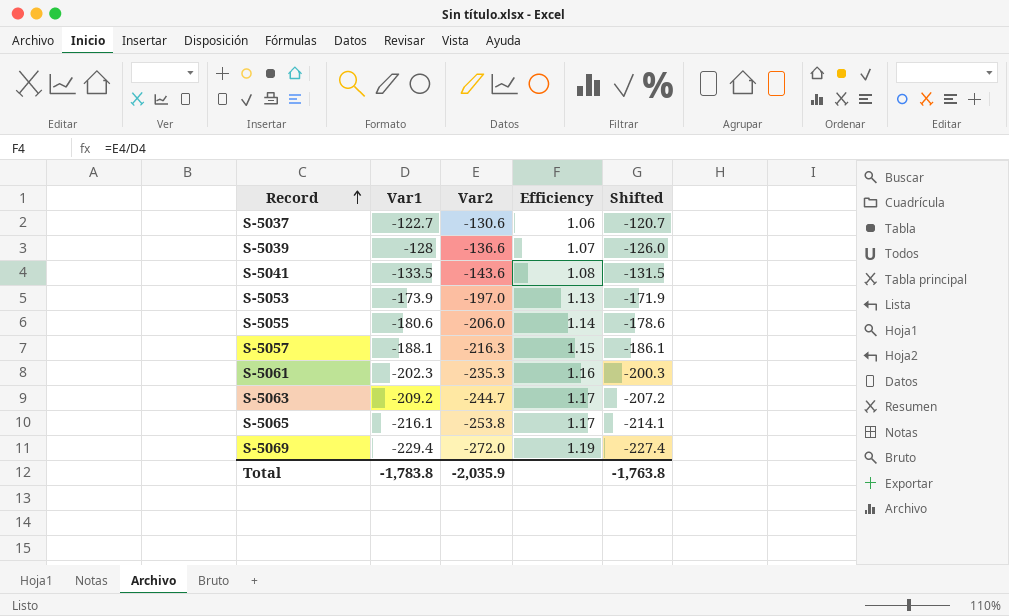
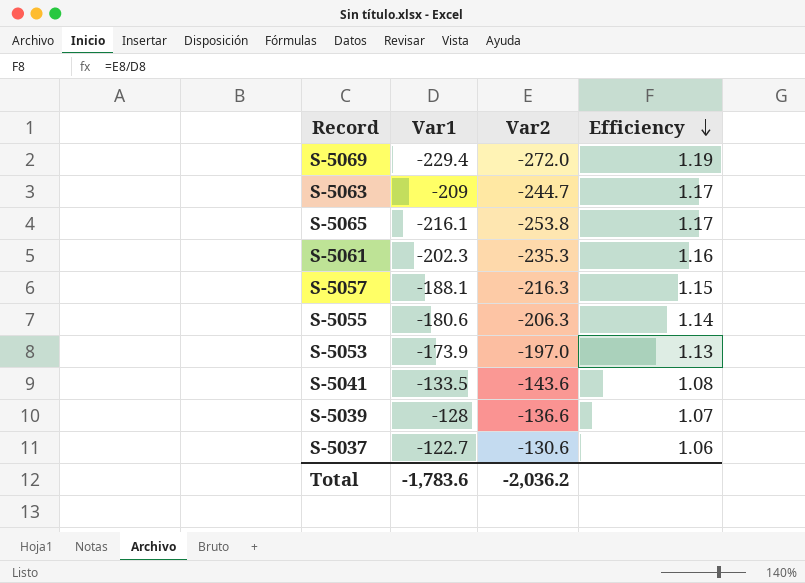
row order: Record ascending -> Efficiency descending
column Shifted | formula: [Var1] + 2 -> none
S-5063 | Var1: -209.2 -> -209
S-5055 | Var2: -206.0 -> -206.3
Total | Var1: -1,783.8 -> -1,783.6
Total | Var2: -2,035.9 -> -2,036.2

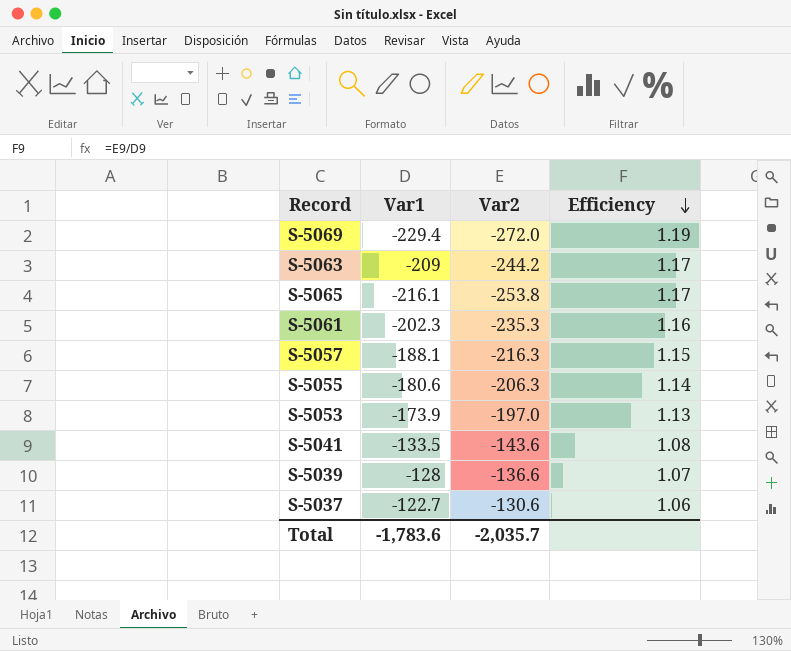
S-5063 | Var2: -244.7 -> -244.2
Total | Var2: -2,036.2 -> -2,035.7

